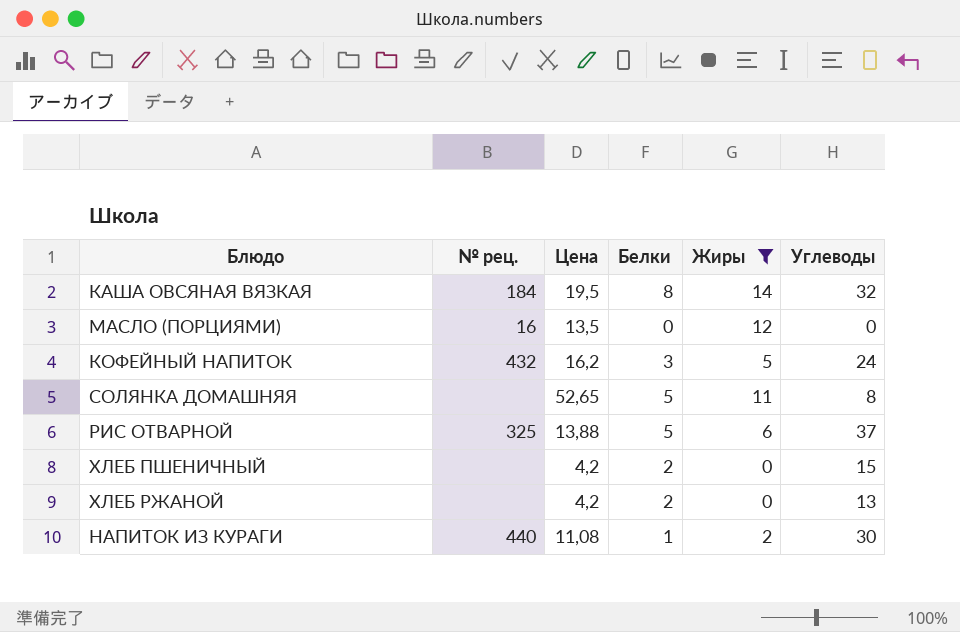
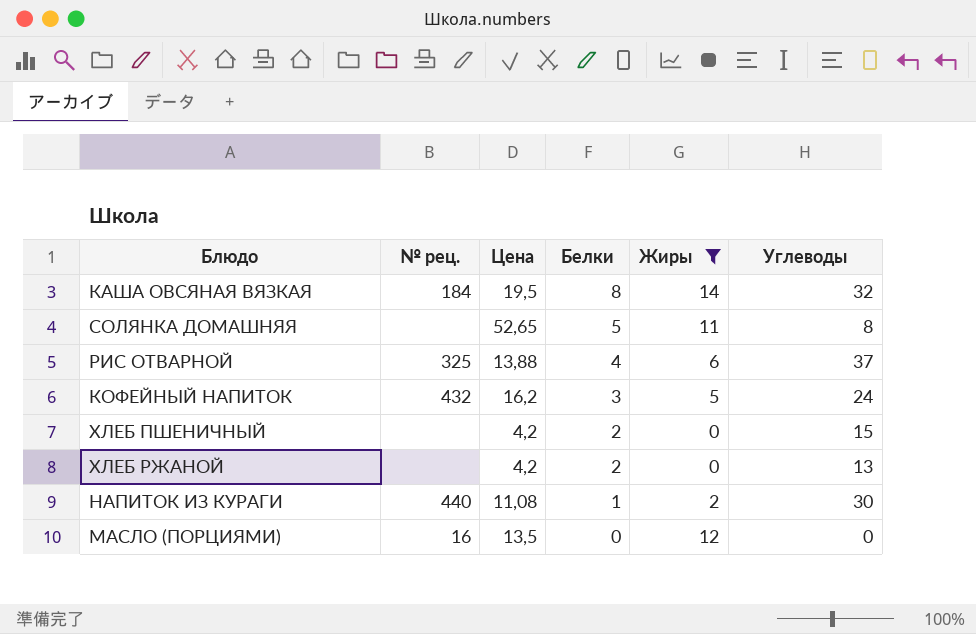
row order: none -> Белки descending
РИС ОТВАРНОЙ | Белки: 5 -> 4

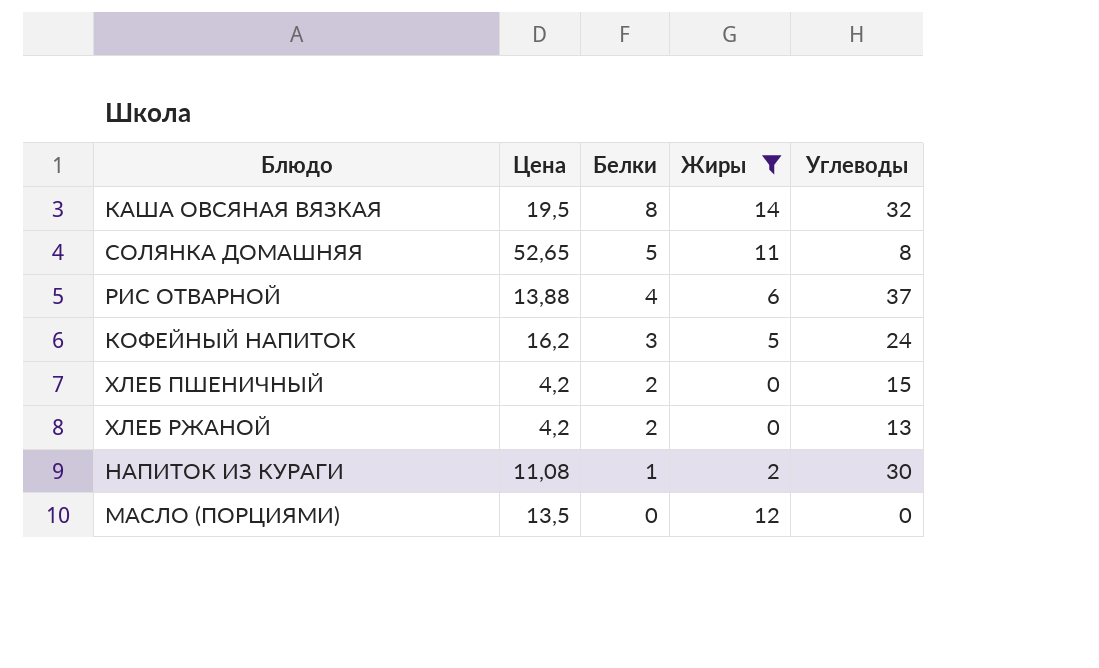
column № рец. | position: 2 -> none

